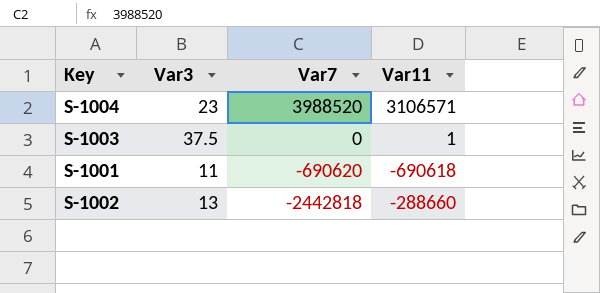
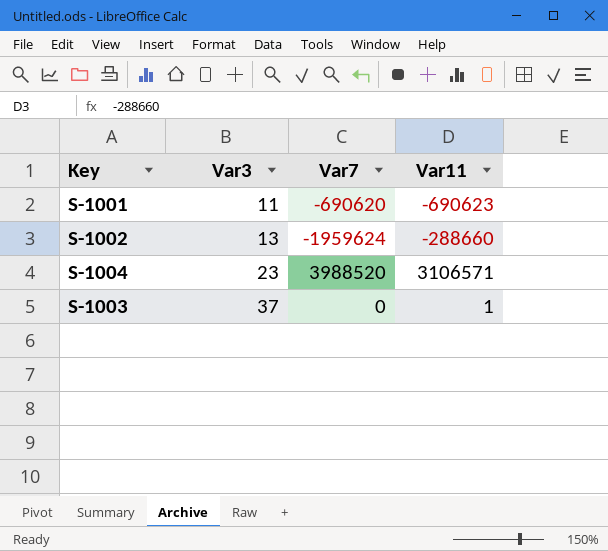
row order: Var7 descending -> Var3 ascending
S-1001 | Var11: -690618 -> -690623
S-1002 | Var7: -2442818 -> -1959624
S-1003 | Var3: 37.5 -> 37

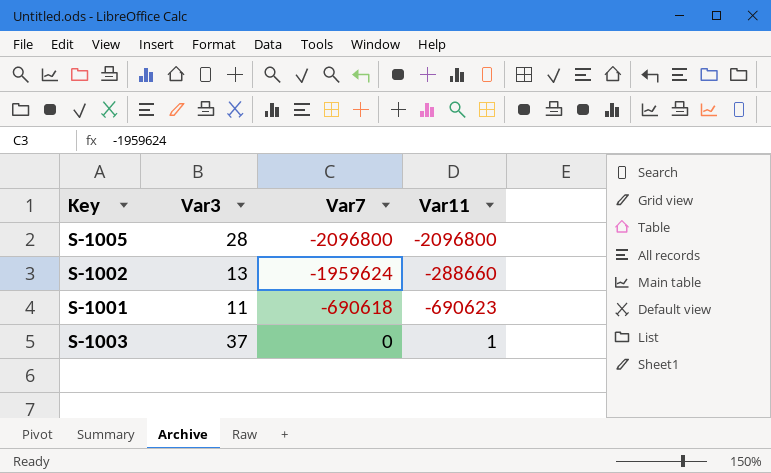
row order: Var3 ascending -> Var7 ascending
row S-1004: 23 | 3988520 | 3106571 -> none
row S-1005: none -> 28 | -2096800 | -2096800
S-1001 | Var7: -690620 -> -690618

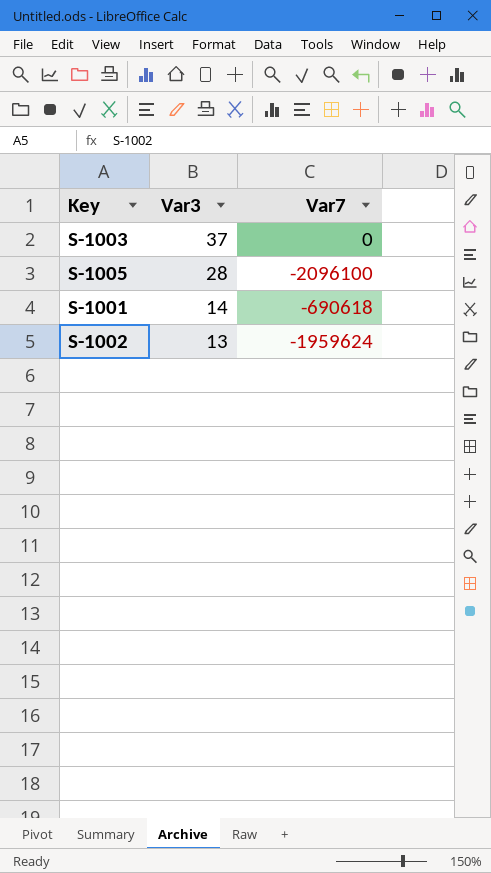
row order: Var7 ascending -> Var3 descending
column Var11 | position: 4 -> none
S-1005 | Var7: -2096800 -> -2096100
S-1001 | Var3: 11 -> 14

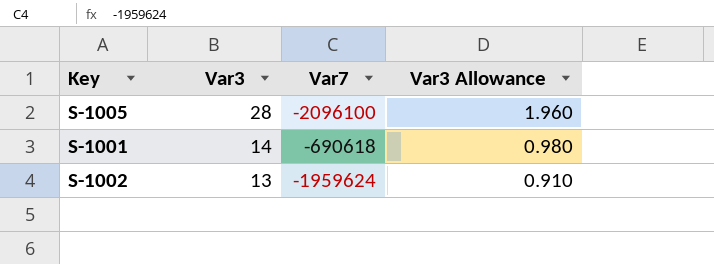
column Var3 Allowance | formula: none -> [Var3] * 0.07
row S-1003: 37 | 0 -> none

